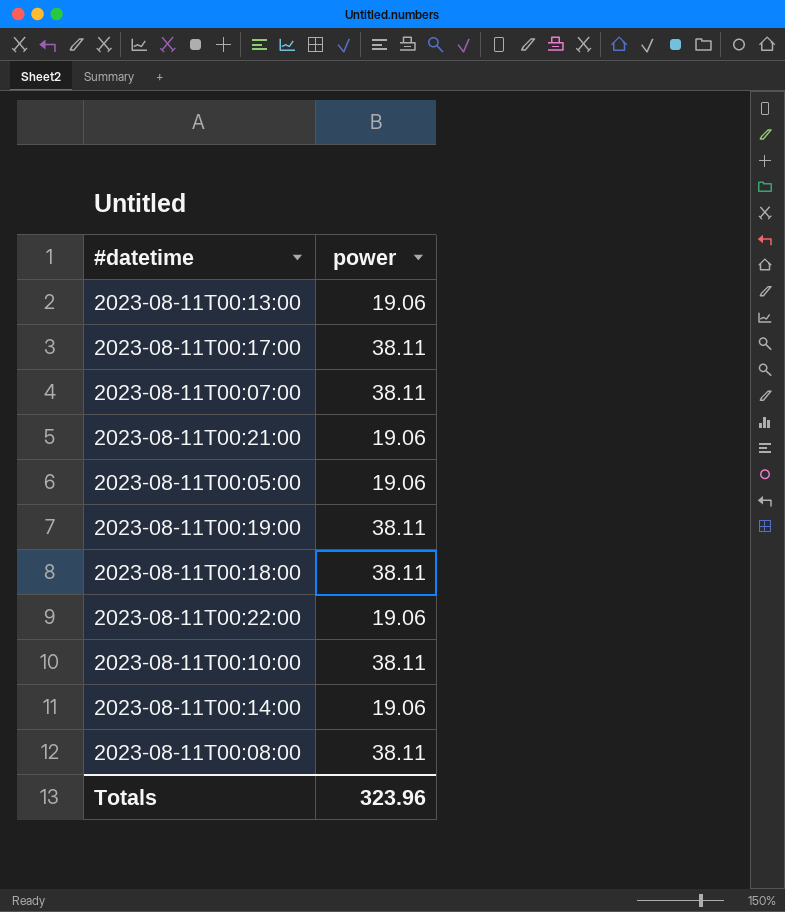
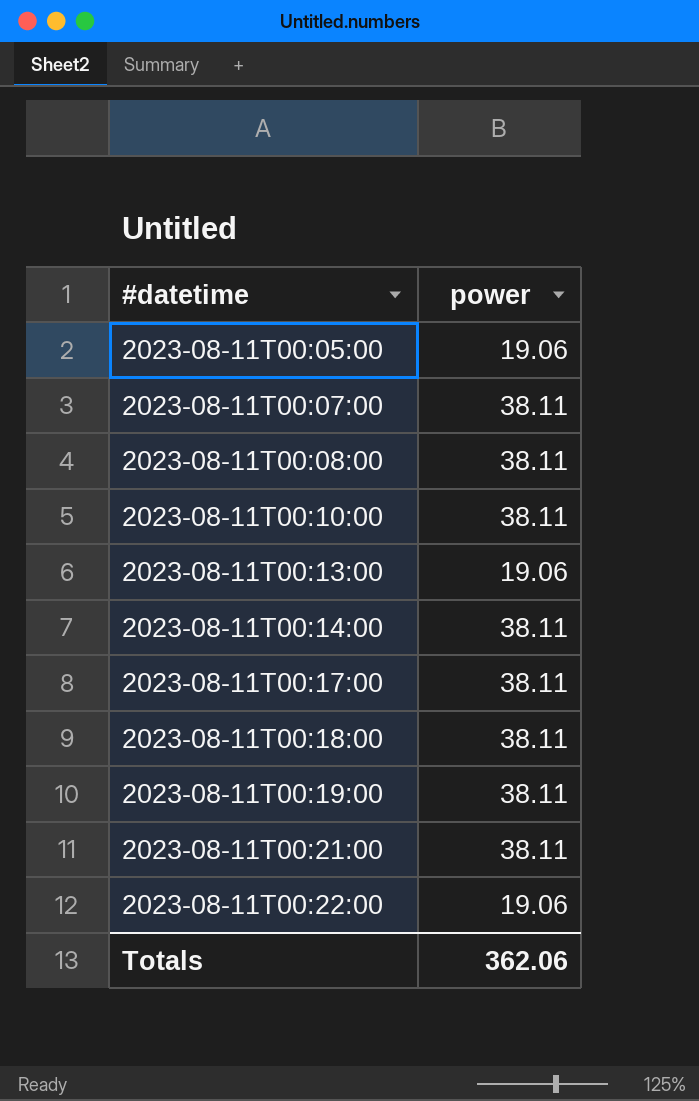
row order: none -> #datetime ascending
2023-08-11T00:14:00 | power: 19.06 -> 38.11
2023-08-11T00:21:00 | power: 19.06 -> 38.11
Totals | power: 323.96 -> 362.06

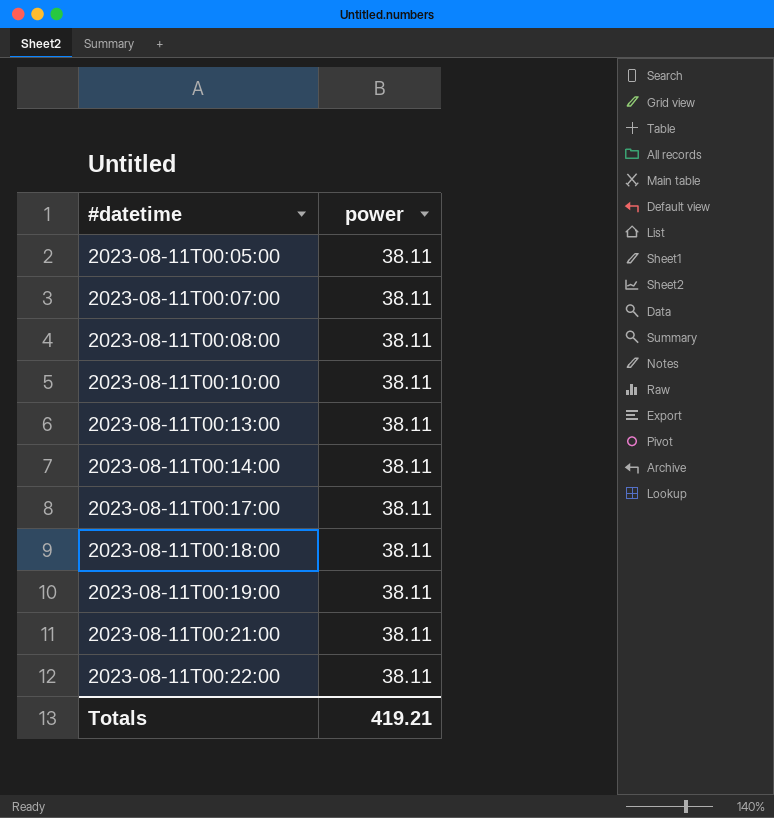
2023-08-11T00:05:00 | power: 19.06 -> 38.11
2023-08-11T00:13:00 | power: 19.06 -> 38.11
2023-08-11T00:22:00 | power: 19.06 -> 38.11
Totals | power: 362.06 -> 419.21

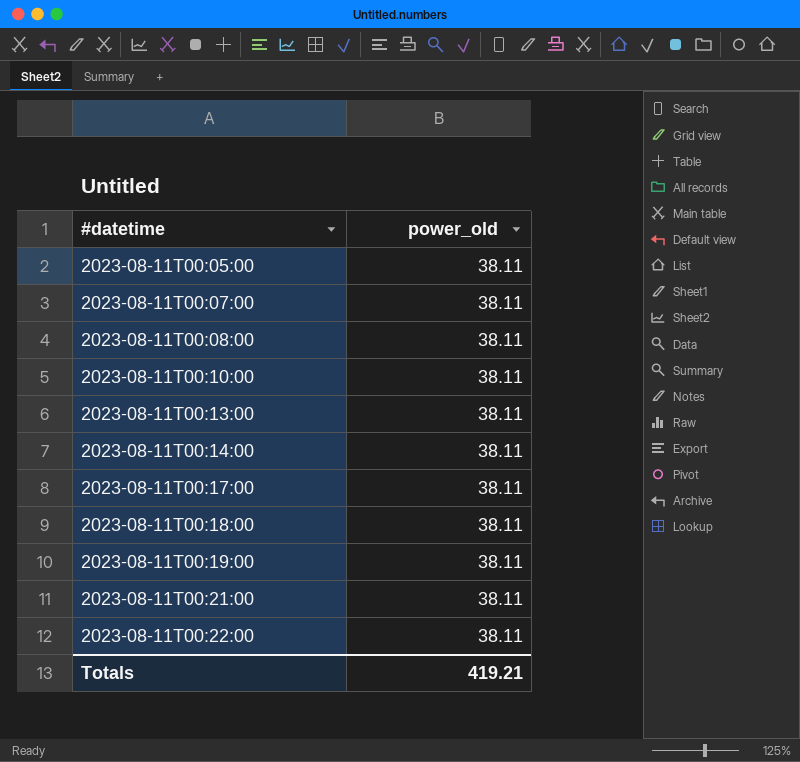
column name: power -> power_old

